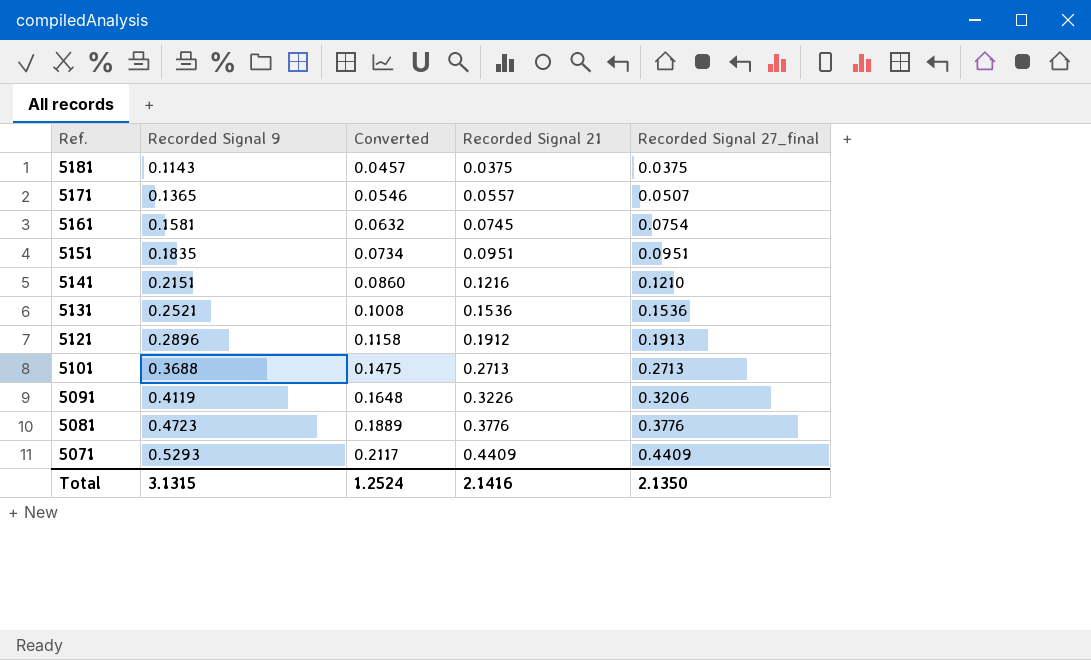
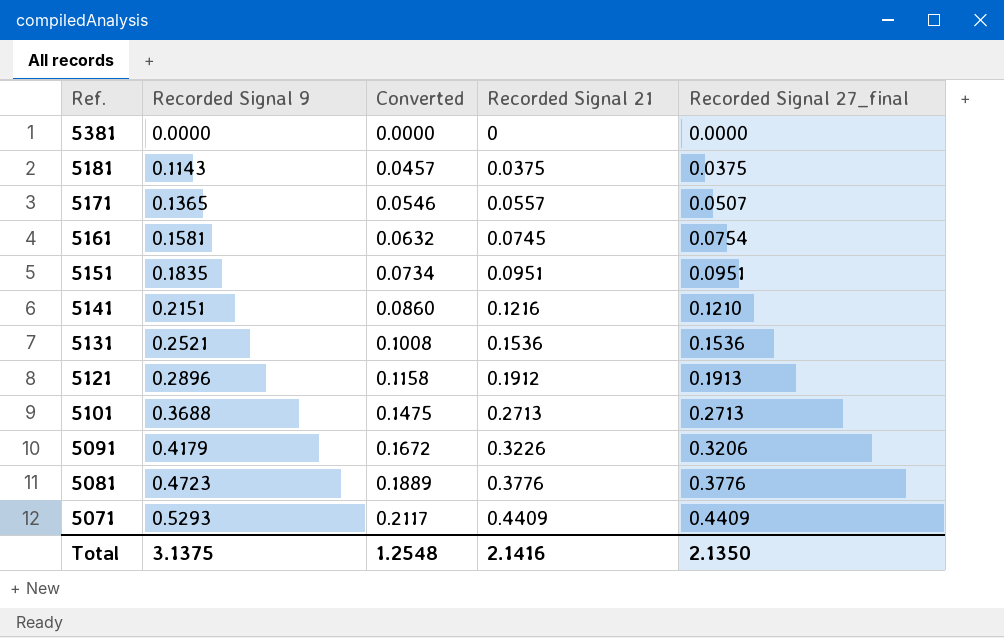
row 5381: none -> 0.0000 | 0.0000 | 0 | 0.0000
5091 | Recorded Signal 9: 0.4119 -> 0.4179
5091 | Converted: 0.1648 -> 0.1672
Total | Recorded Signal 9: 3.1315 -> 3.1375
Total | Converted: 1.2524 -> 1.2548

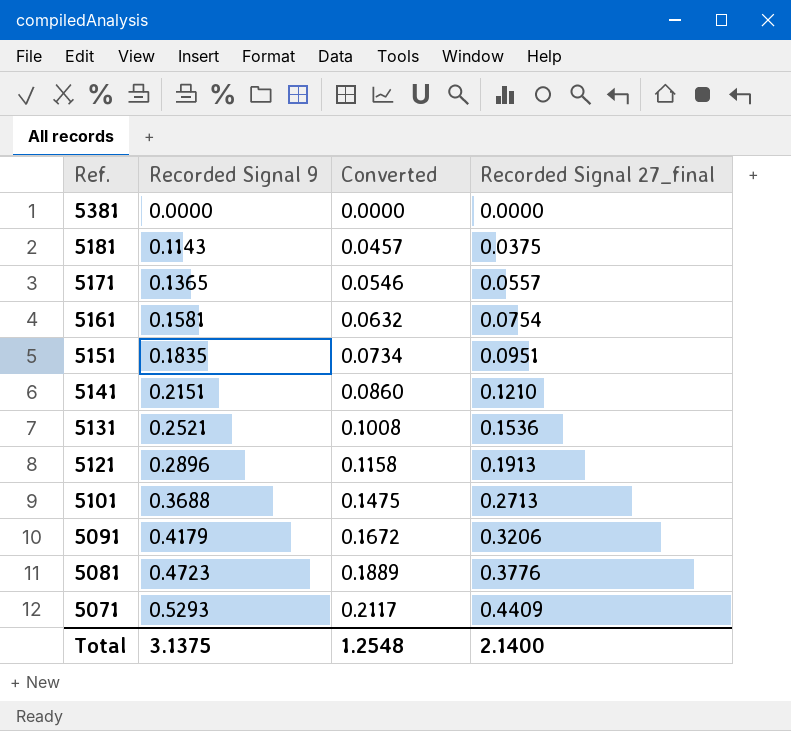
column Recorded Signal 21 | position: 4 -> none
5171 | Recorded Signal 27_final: 0.0507 -> 0.0557
Total | Recorded Signal 27_final: 2.1350 -> 2.1400

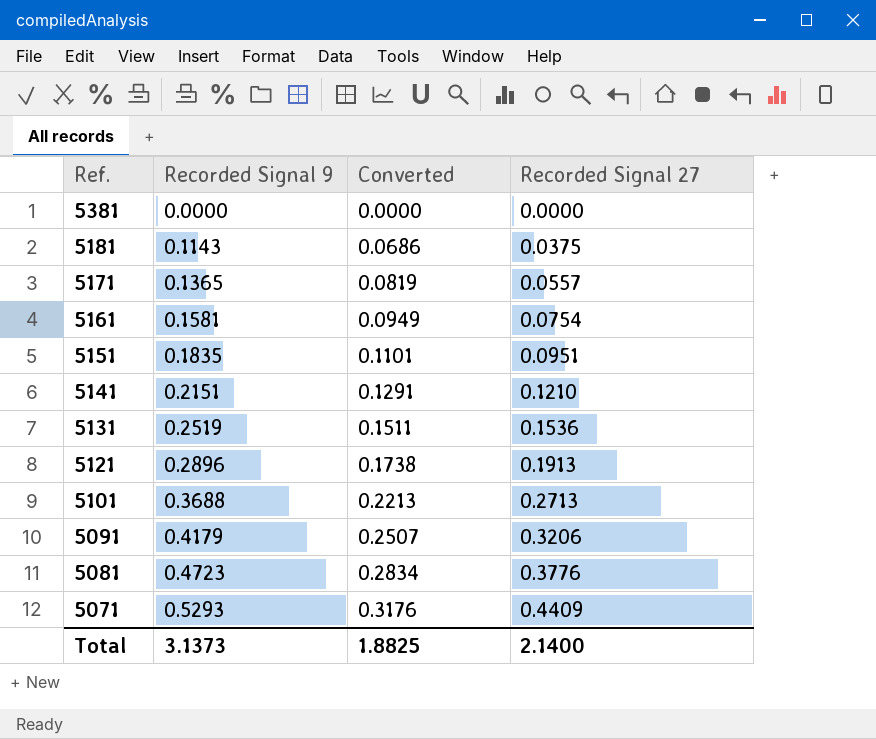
column Converted | formula: [Recorded Signal 9] * 0.4 -> [Recorded Signal 9] * 0.6
column name: Recorded Signal 27_final -> Recorded Signal 27
5131 | Recorded Signal 9: 0.2521 -> 0.2519
Total | Recorded Signal 9: 3.1375 -> 3.1373
Total | Converted: 1.2548 -> 1.8825

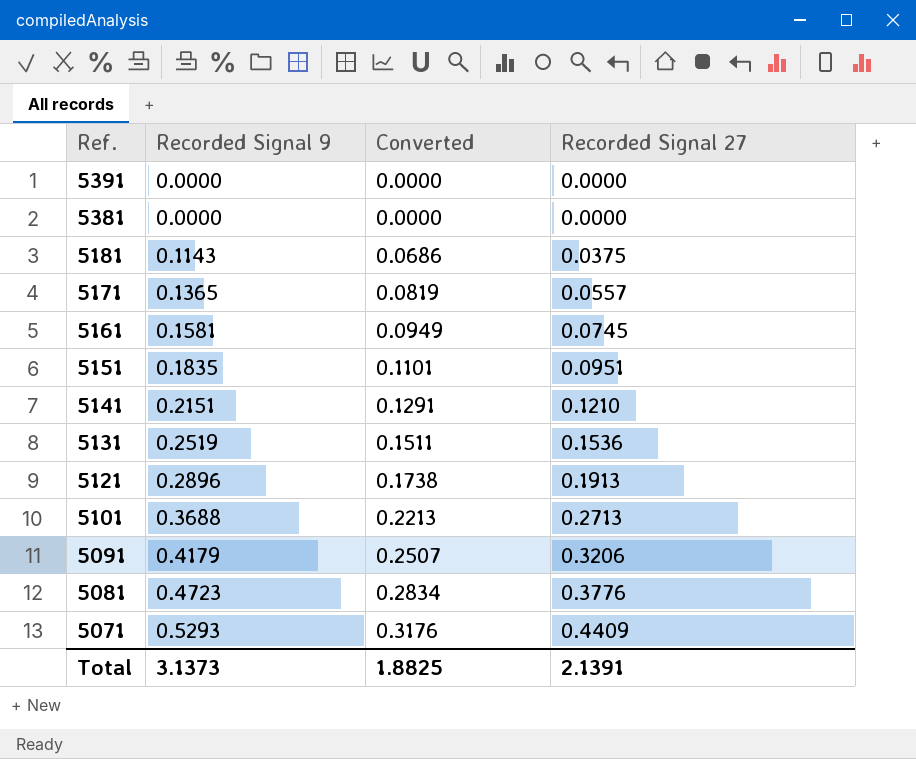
row 5391: none -> 0.0000 | 0.0000 | 0.0000
5161 | Recorded Signal 27: 0.0754 -> 0.0745
Total | Recorded Signal 27: 2.1400 -> 2.1391

